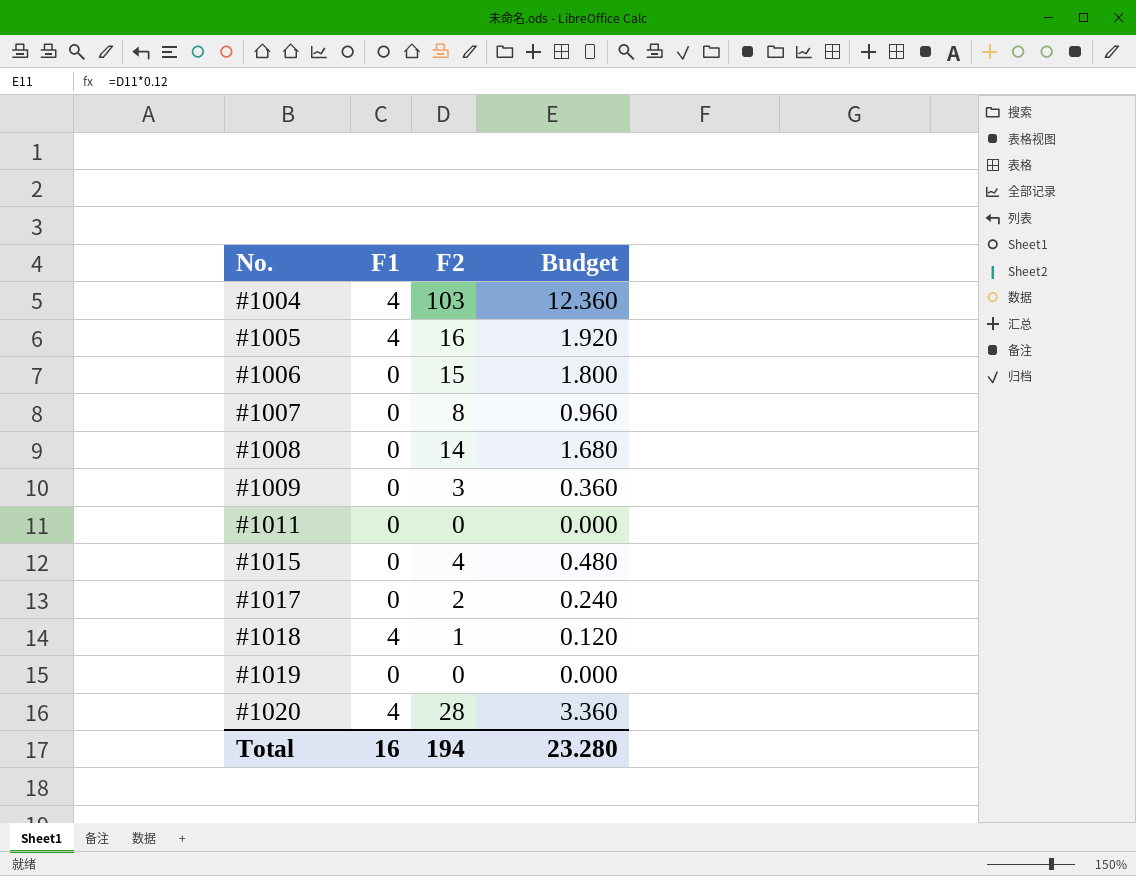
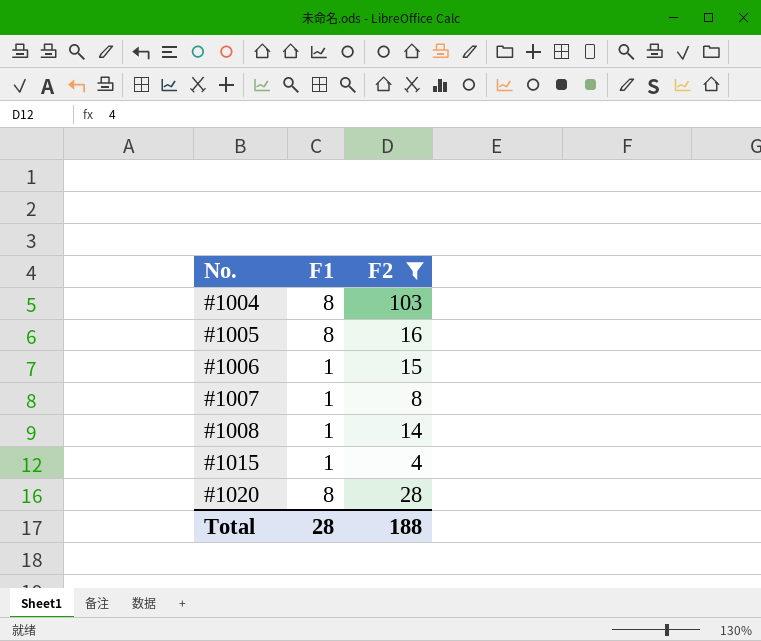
filter: none -> F2 >= 4
column Budget | formula: [F2] * 0.12 -> none
#1004 | F1: 4 -> 8
#1005 | F1: 4 -> 8
#1006 | F1: 0 -> 1
#1007 | F1: 0 -> 1
#1008 | F1: 0 -> 1
#1015 | F1: 0 -> 1
#1020 | F1: 4 -> 8
Total | F1: 16 -> 28
Total | F2: 194 -> 188

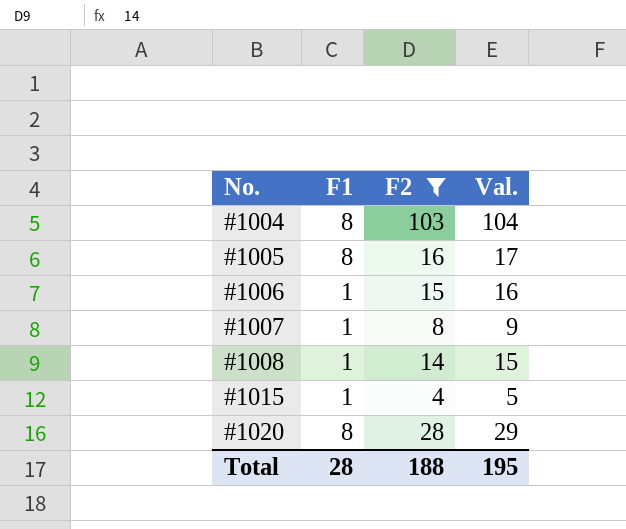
column Val. | formula: none -> [F2] + 1

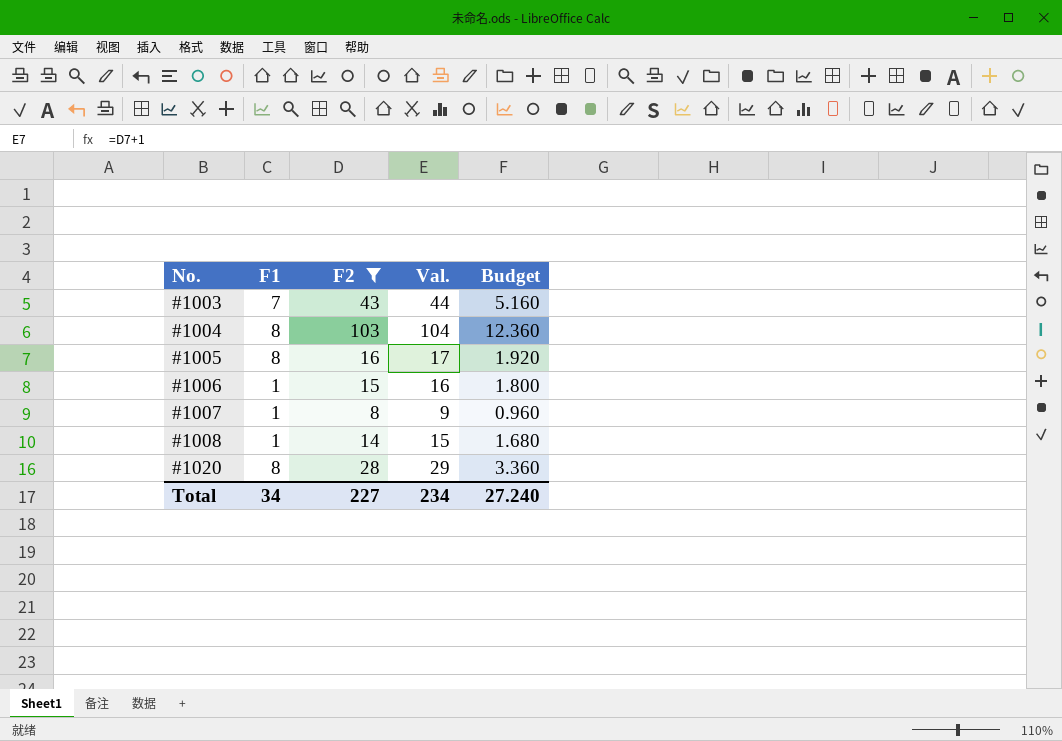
column Budget | formula: none -> [F2] * 0.12
row #1015: 1 | 4 | 5 -> none
row #1003: none -> 7 | 43 | 44 | 5.160
Total | F1: 28 -> 34
Total | F2: 188 -> 227
Total | Val.: 195 -> 234

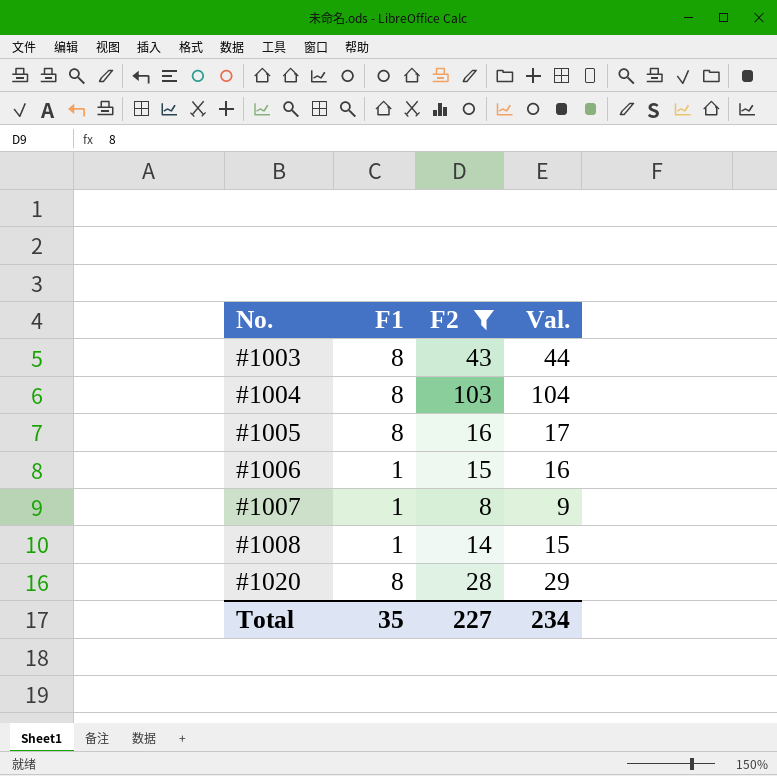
column Budget | formula: [F2] * 0.12 -> none
#1003 | F1: 7 -> 8
Total | F1: 34 -> 35

